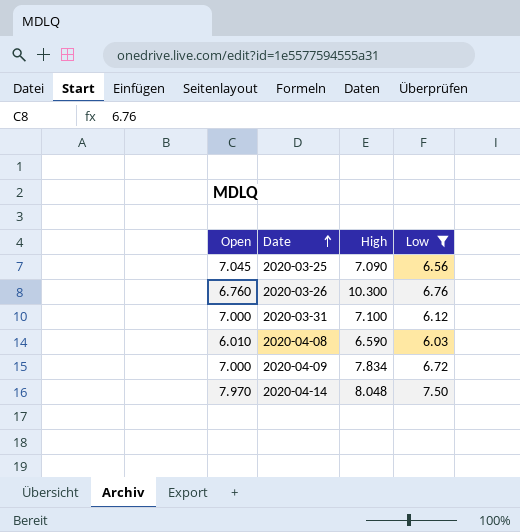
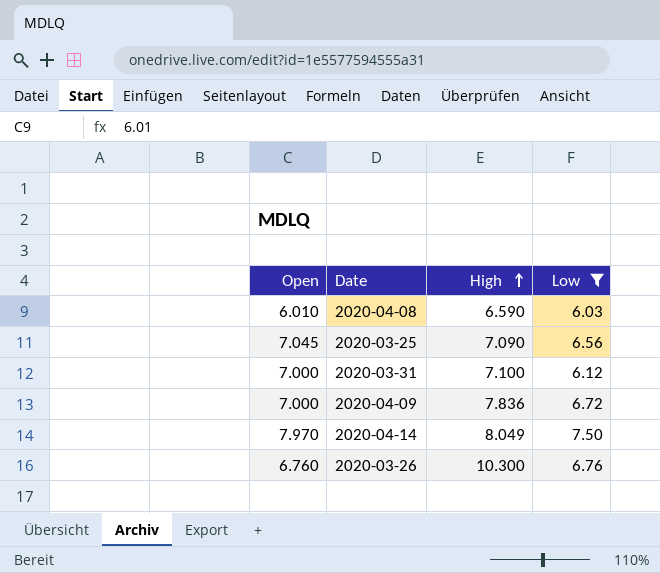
row order: Date ascending -> High ascending
2020-04-09 | High: 7.834 -> 7.836
2020-04-14 | High: 8.048 -> 8.049

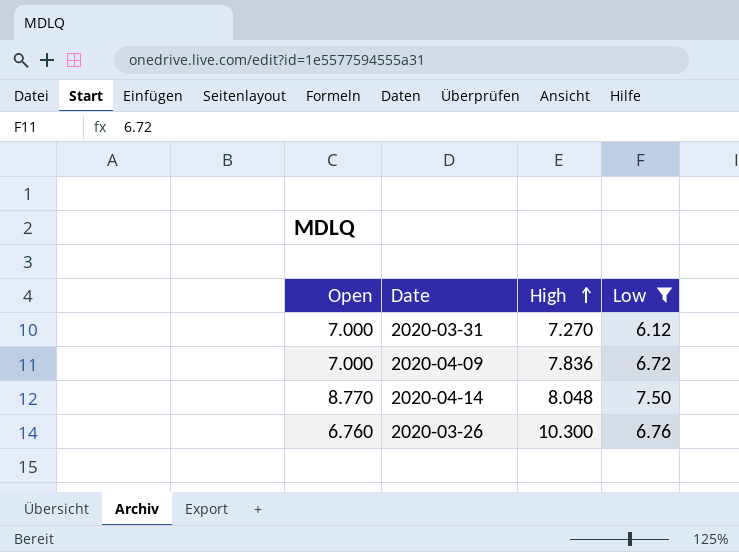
row 2020-04-08: 6.010 | 6.590 | 6.03 -> none
row 2020-03-25: 7.045 | 7.090 | 6.56 -> none
2020-03-31 | High: 7.100 -> 7.270
2020-04-14 | Open: 7.970 -> 8.770
2020-04-14 | High: 8.049 -> 8.048

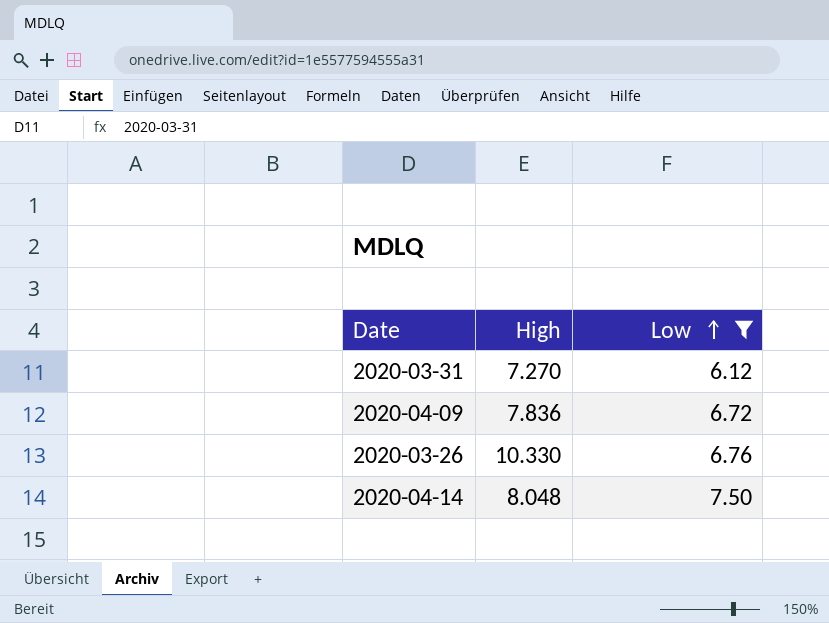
row order: High ascending -> Low ascending
column Open | position: 1 -> none
2020-03-26 | High: 10.300 -> 10.330

